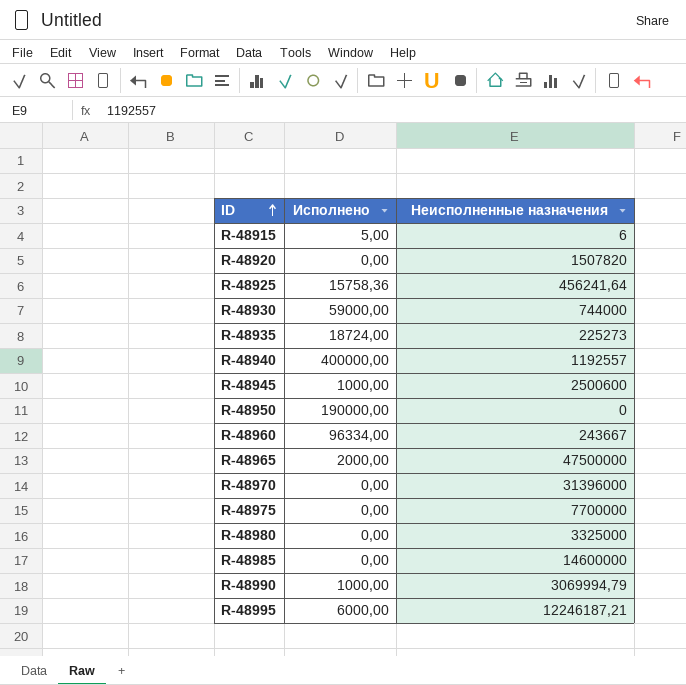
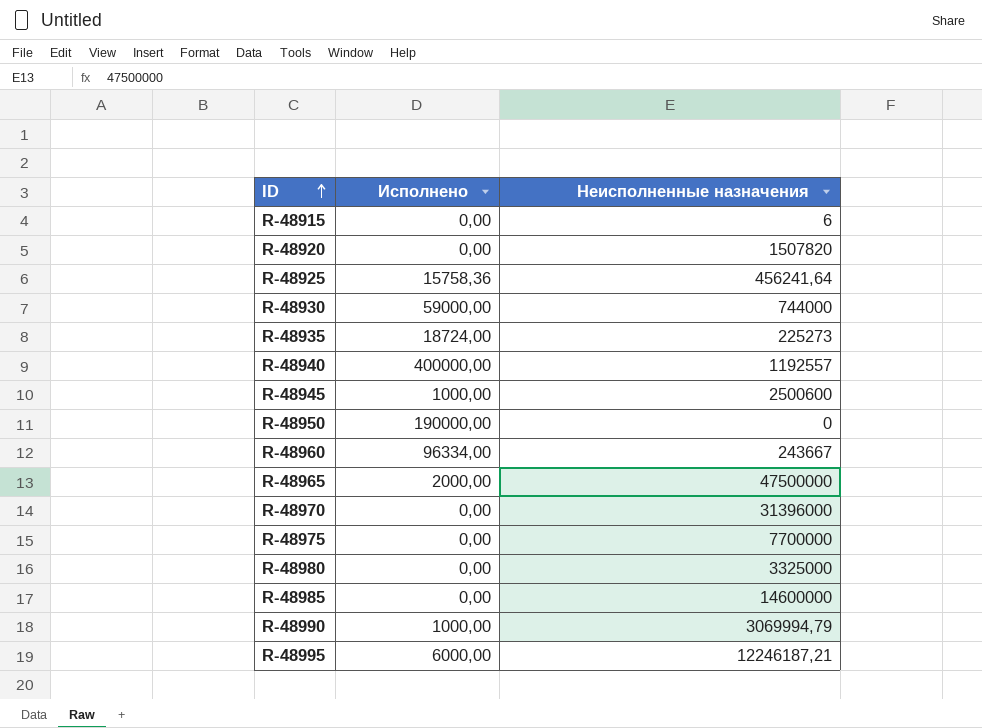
R-48915 | Исполнено: 5,00 -> 0,00

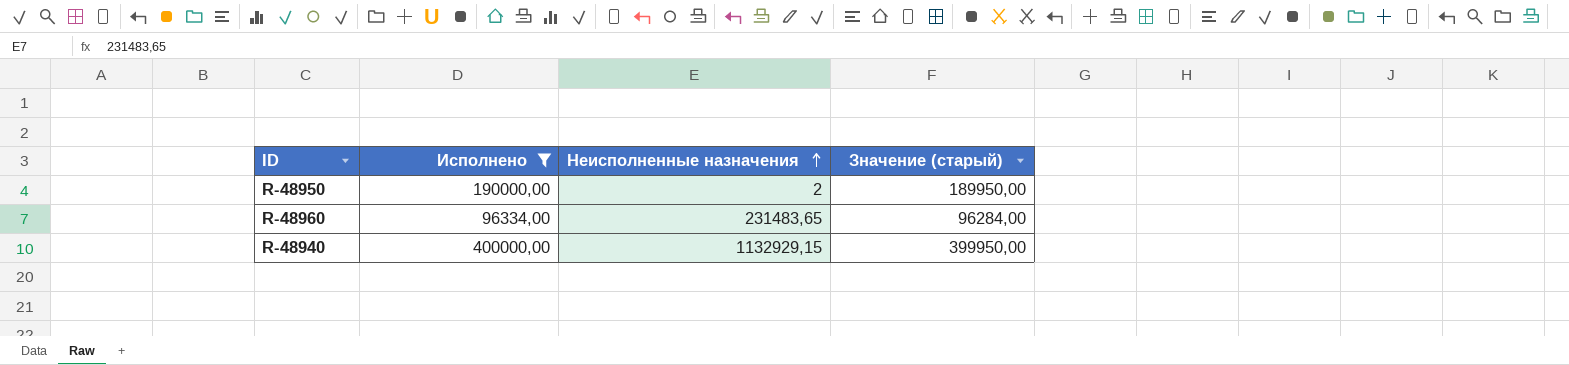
filter: none -> Исполнено >= 96334,00
row order: ID ascending -> Неисполненные назначения ascending
column Значение (старый) | formula: none -> [Исполнено] - 50
R-48950 | Неисполненные назначения: 0 -> 2
R-48960 | Неисполненные назначения: 243667 -> 231483,65
R-48940 | Неисполненные назначения: 1192557 -> 1132929,15

